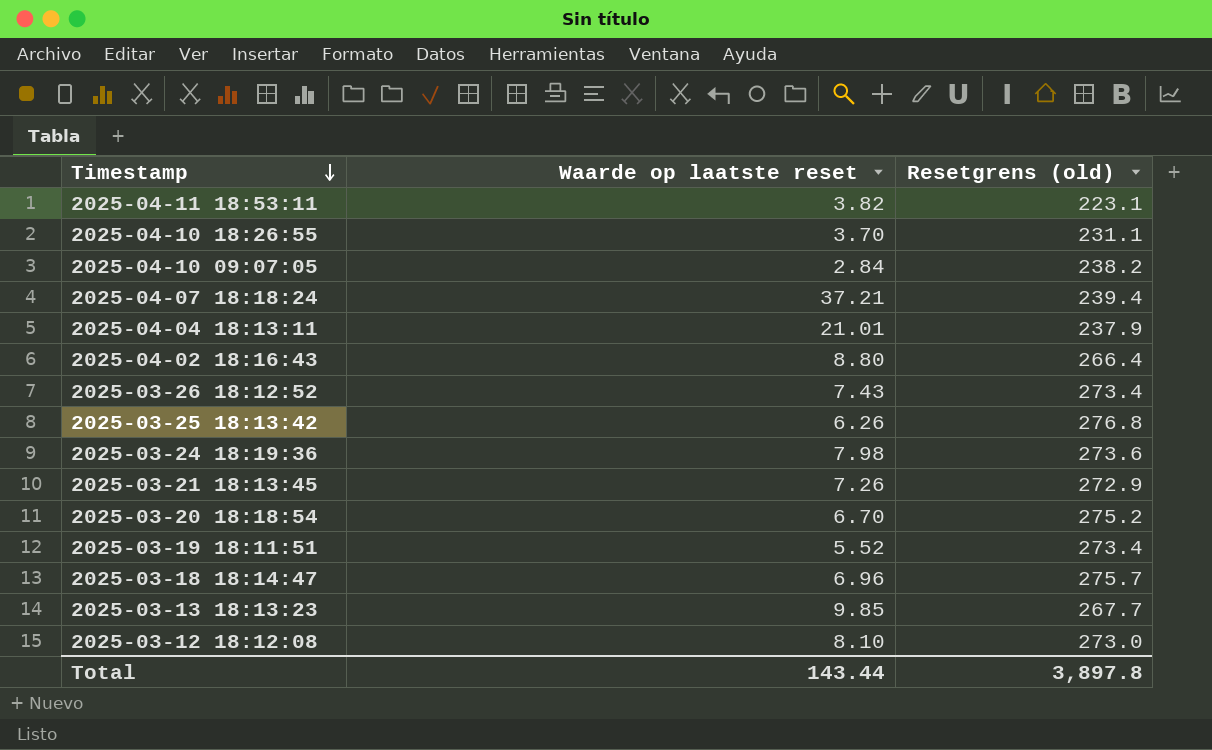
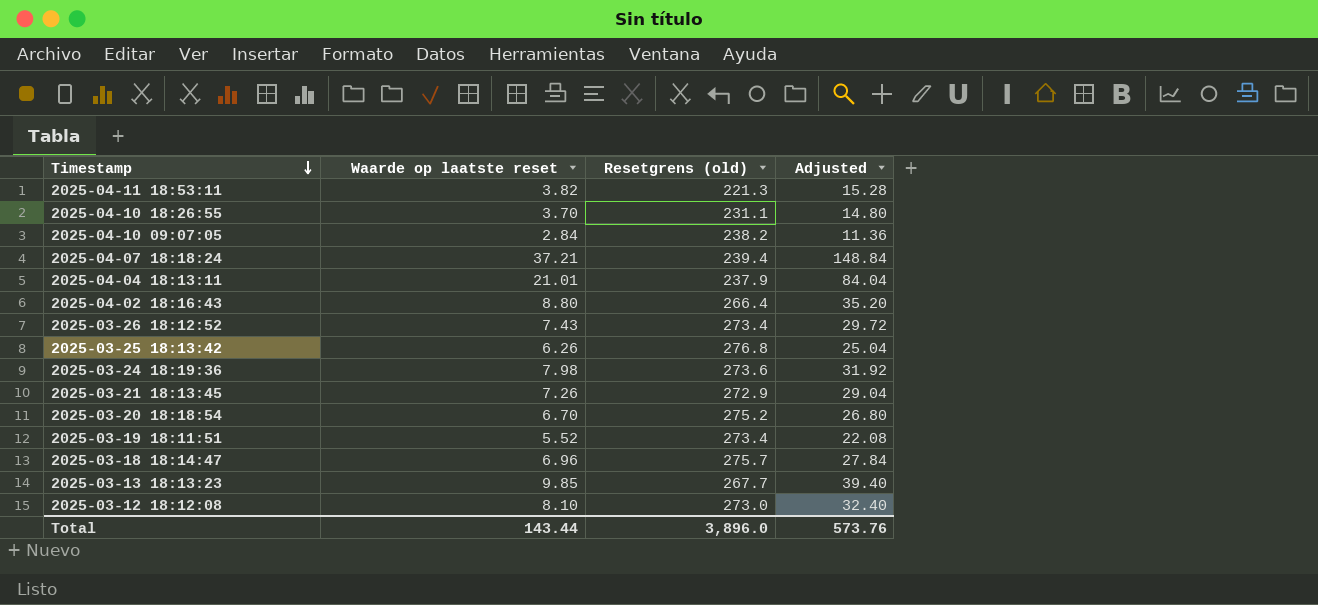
column Adjusted | formula: none -> [Waarde op laatste reset] * 4
2025-04-11 18:53:11 | Resetgrens (old): 223.1 -> 221.3
Total | Resetgrens (old): 3,897.8 -> 3,896.0

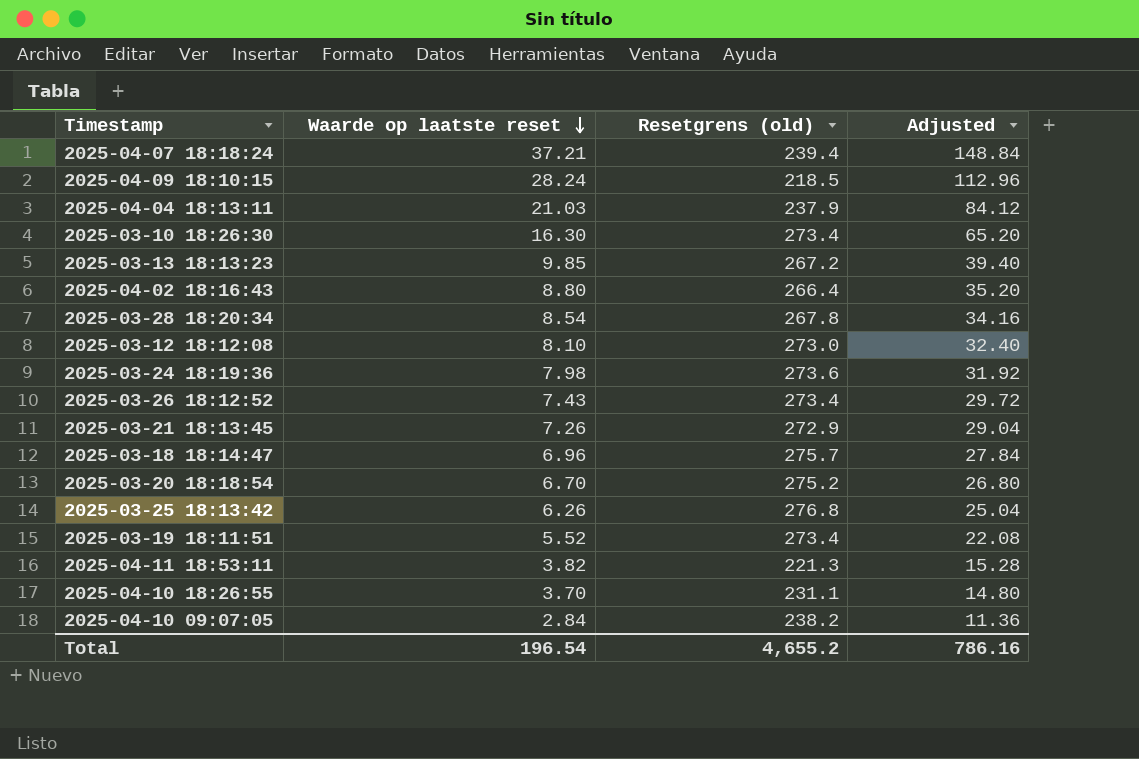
row order: Timestamp descending -> Waarde op laatste reset descending
row 2025-04-09 18:10:15: none -> 28.24 | 218.5 | 112.96
2025-04-04 18:13:11 | Waarde op laatste reset: 21.01 -> 21.03
2025-04-04 18:13:11 | Adjusted: 84.04 -> 84.12
row 2025-03-10 18:26:30: none -> 16.30 | 273.4 | 65.20
2025-03-13 18:13:23 | Resetgrens (old): 267.7 -> 267.2
row 2025-03-28 18:20:34: none -> 8.54 | 267.8 | 34.16
Total | Waarde op laatste reset: 143.44 -> 196.54
Total | Resetgrens (old): 3,896.0 -> 4,655.2
Total | Adjusted: 573.76 -> 786.16

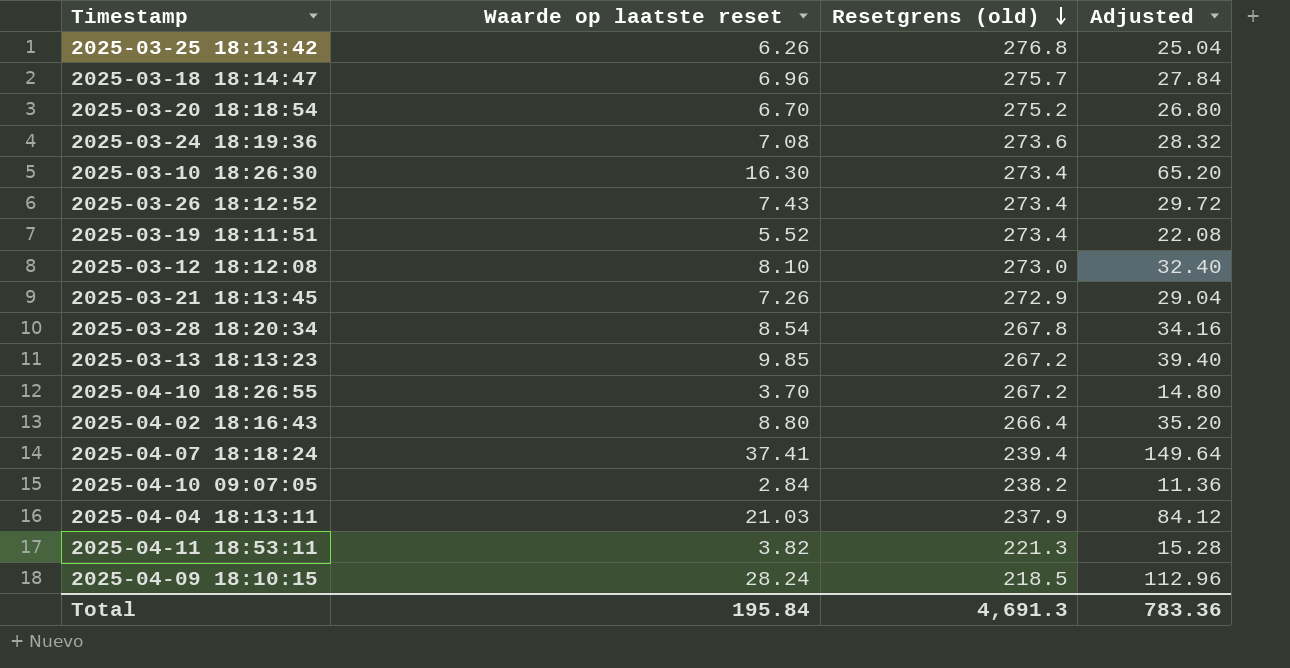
row order: Waarde op laatste reset descending -> Resetgrens (old) descending
2025-03-24 18:19:36 | Waarde op laatste reset: 7.98 -> 7.08
2025-03-24 18:19:36 | Adjusted: 31.92 -> 28.32
2025-04-10 18:26:55 | Resetgrens (old): 231.1 -> 267.2
2025-04-07 18:18:24 | Waarde op laatste reset: 37.21 -> 37.41
2025-04-07 18:18:24 | Adjusted: 148.84 -> 149.64
Total | Waarde op laatste reset: 196.54 -> 195.84
Total | Resetgrens (old): 4,655.2 -> 4,691.3
Total | Adjusted: 786.16 -> 783.36

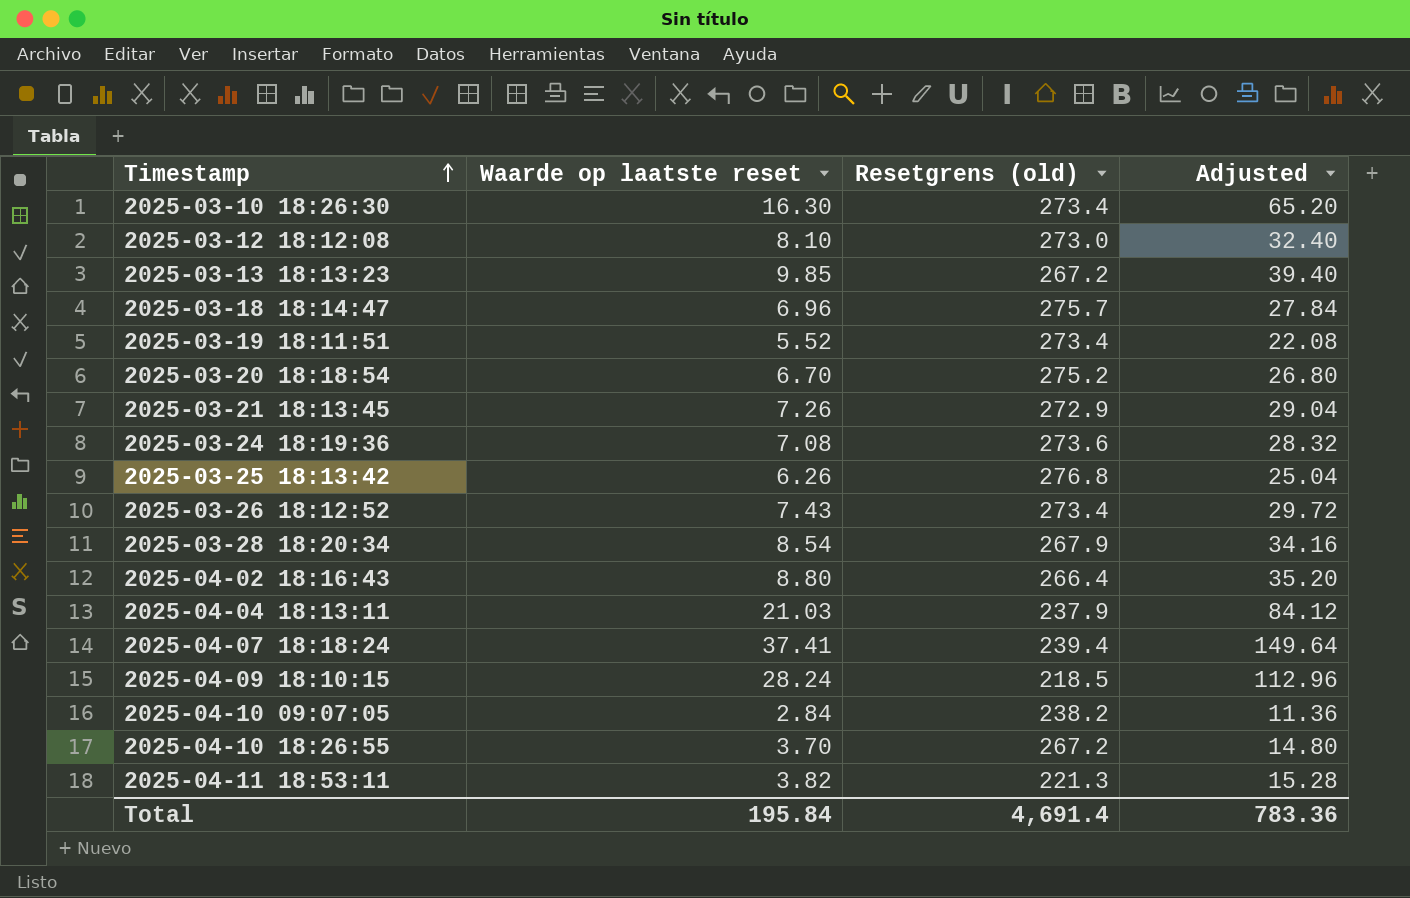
row order: Resetgrens (old) descending -> Timestamp ascending
2025-03-28 18:20:34 | Resetgrens (old): 267.8 -> 267.9
Total | Resetgrens (old): 4,691.3 -> 4,691.4

